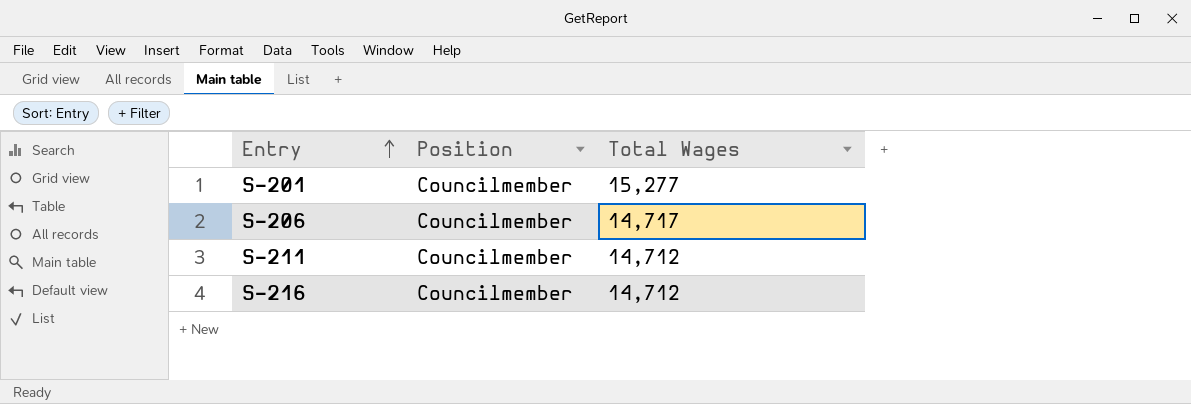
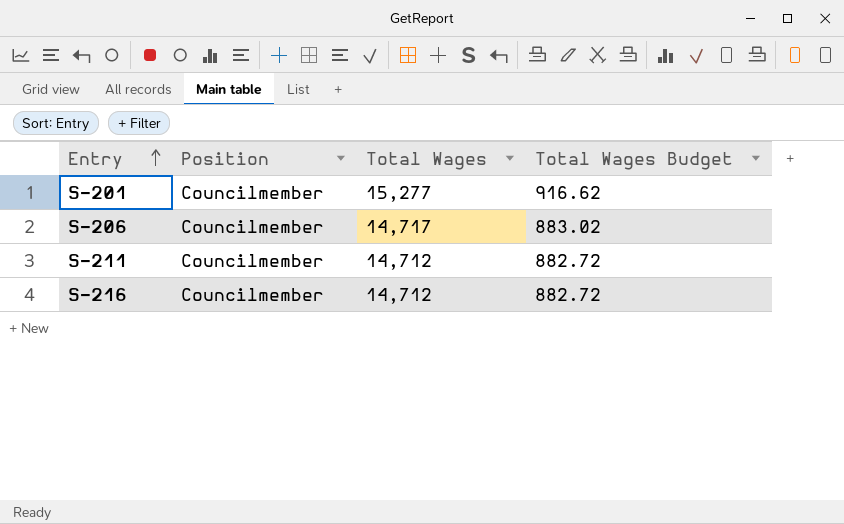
column Total Wages Budget | formula: none -> [Total Wages] * 0.06

